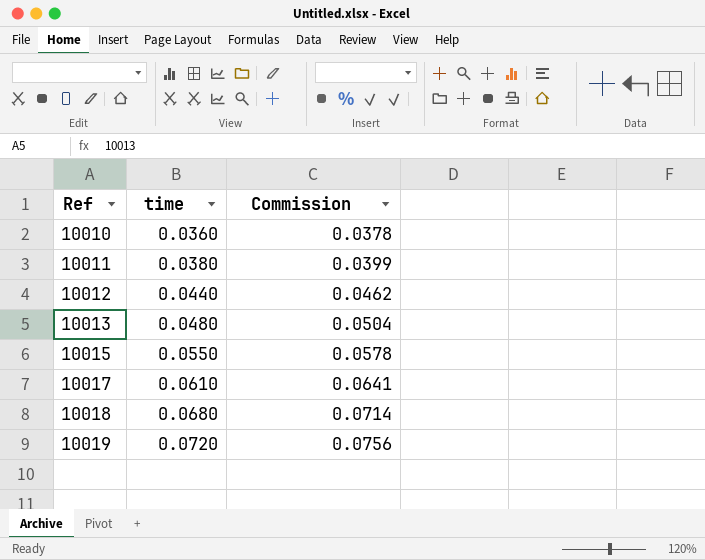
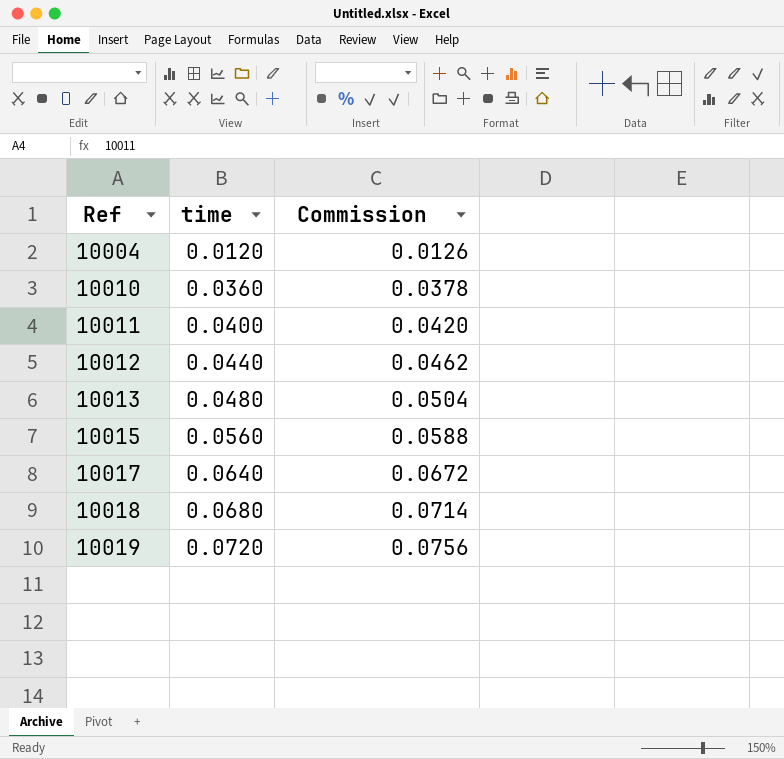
row 10004: none -> 0.0120 | 0.0126
10011 | time: 0.0380 -> 0.0400
10011 | Commission: 0.0399 -> 0.0420
10015 | time: 0.0550 -> 0.0560
10015 | Commission: 0.0578 -> 0.0588
10017 | time: 0.0610 -> 0.0640
10017 | Commission: 0.0641 -> 0.0672

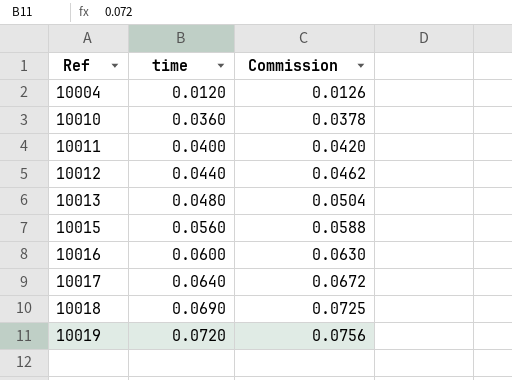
row 10016: none -> 0.0600 | 0.0630
10018 | time: 0.0680 -> 0.0690
10018 | Commission: 0.0714 -> 0.0725

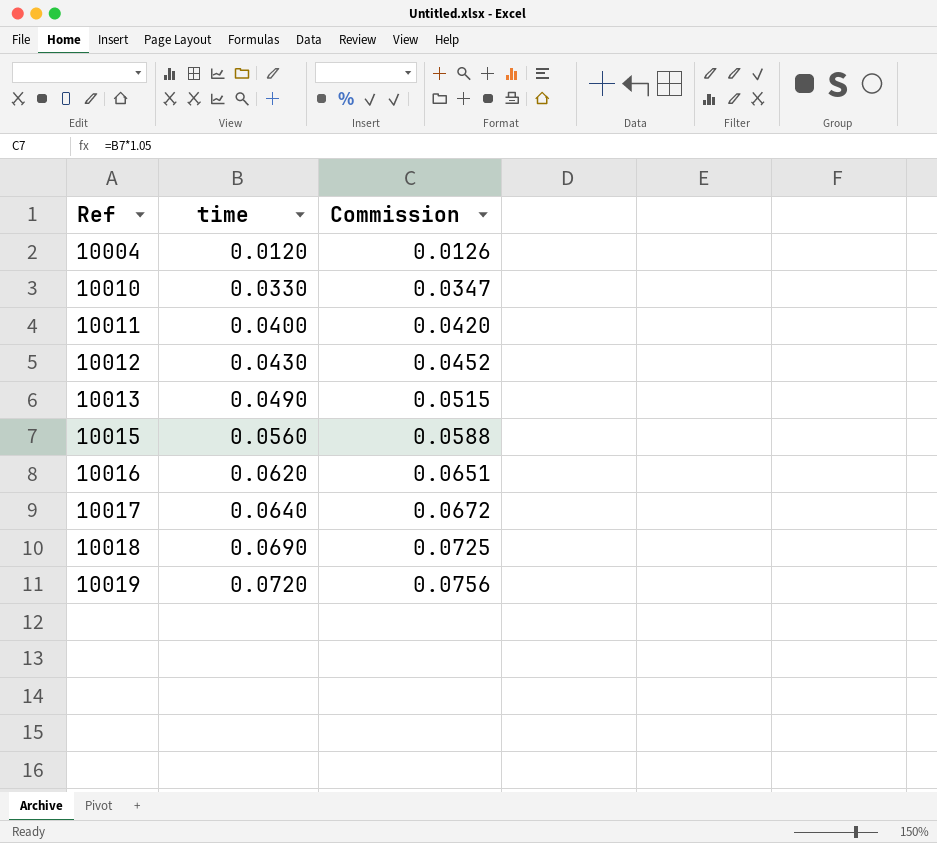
10010 | time: 0.0360 -> 0.0330
10010 | Commission: 0.0378 -> 0.0347
10012 | time: 0.0440 -> 0.0430
10012 | Commission: 0.0462 -> 0.0452
10013 | time: 0.0480 -> 0.0490
10013 | Commission: 0.0504 -> 0.0515
10016 | time: 0.0600 -> 0.0620
10016 | Commission: 0.0630 -> 0.0651

